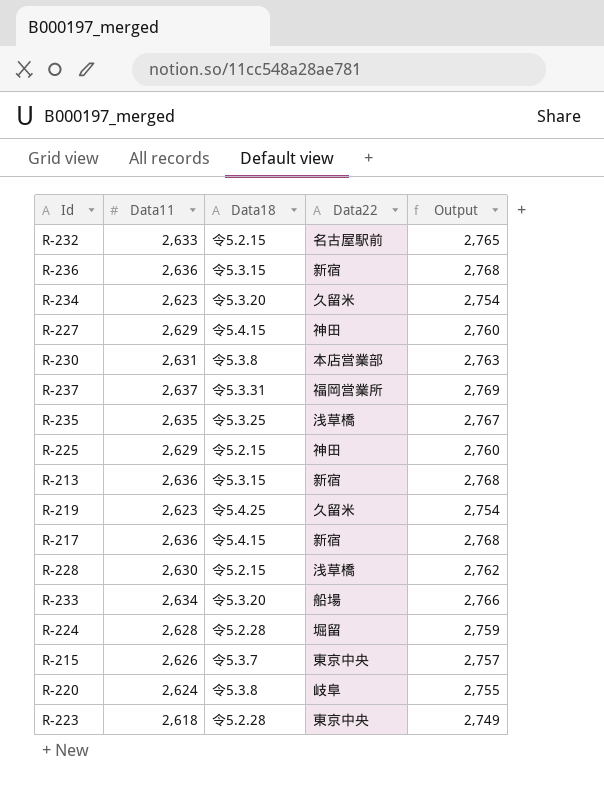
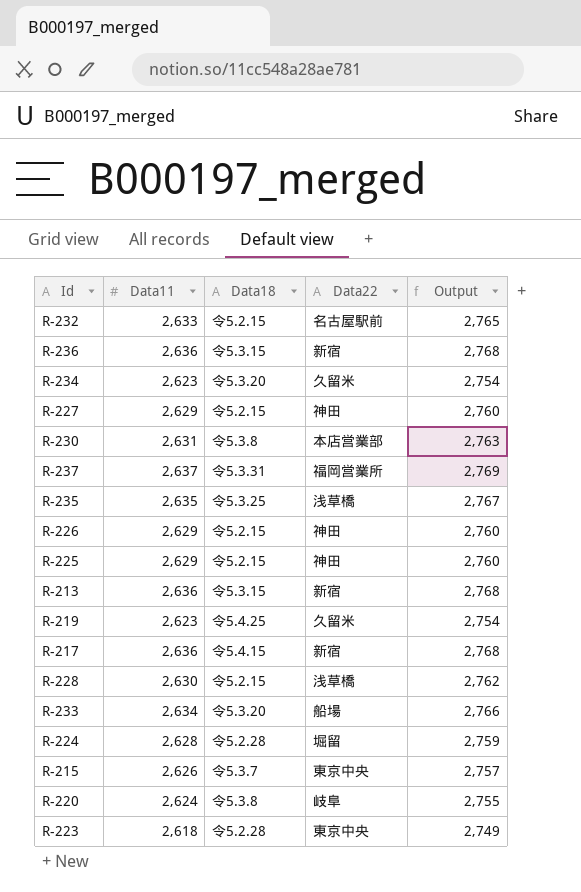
R-227 | Data18: 令5.4.15 -> 令5.2.15
row R-226: none -> 2,629 | 令5.2.15 | 神田 | 2,760

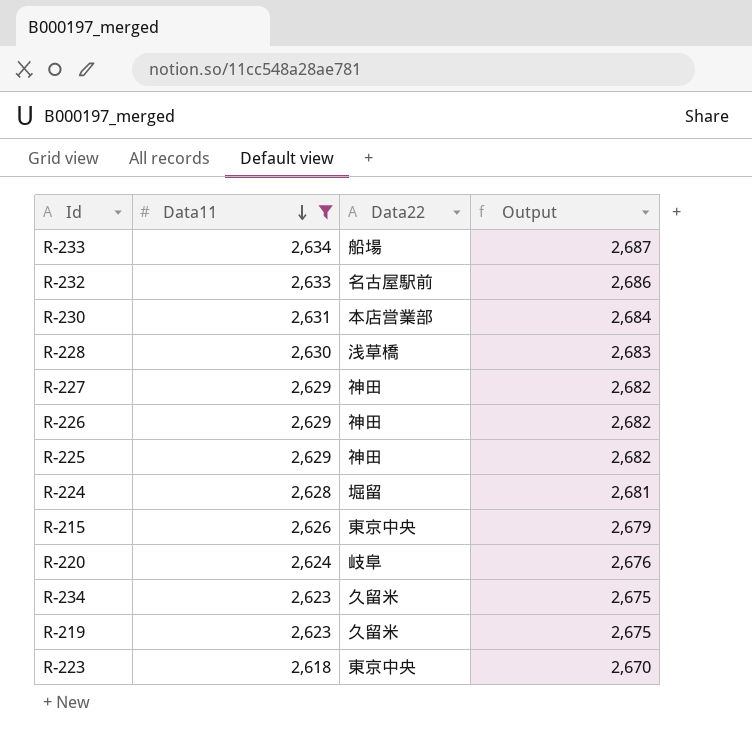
filter: none -> Data11 <= 2,634
row order: none -> Data11 descending
column Data18 | position: 3 -> none
column Output | formula: [Data11] * 1.05 -> [Data11] * 1.02

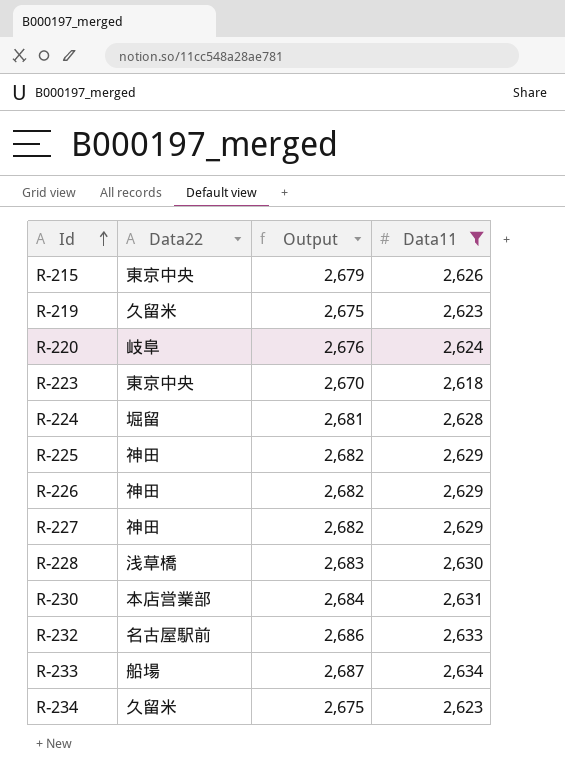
row order: Data11 descending -> Id ascending
column Data11 | position: 2 -> 4

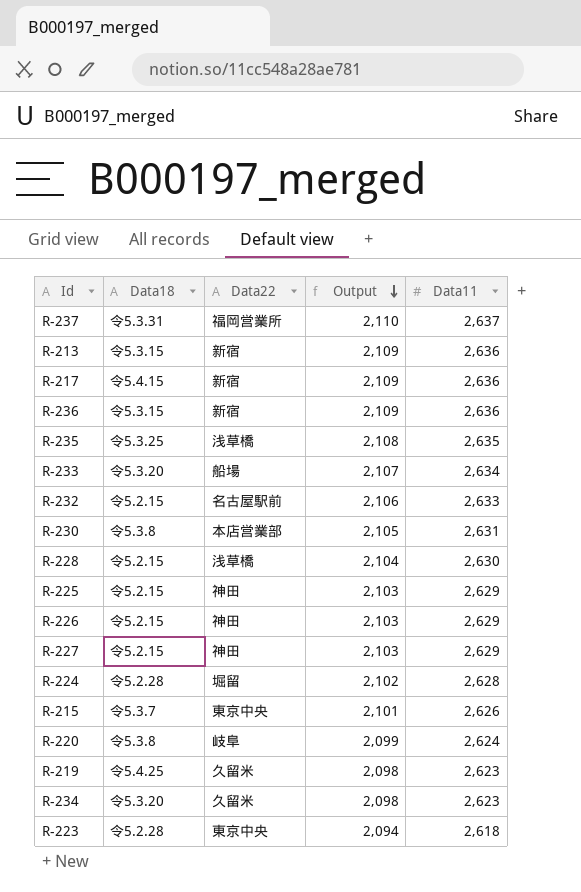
filter: Data11 <= 2,634 -> none
row order: Id ascending -> Output descending
column Data18 | position: none -> 2
column Output | formula: [Data11] * 1.02 -> [Data11] * 0.8

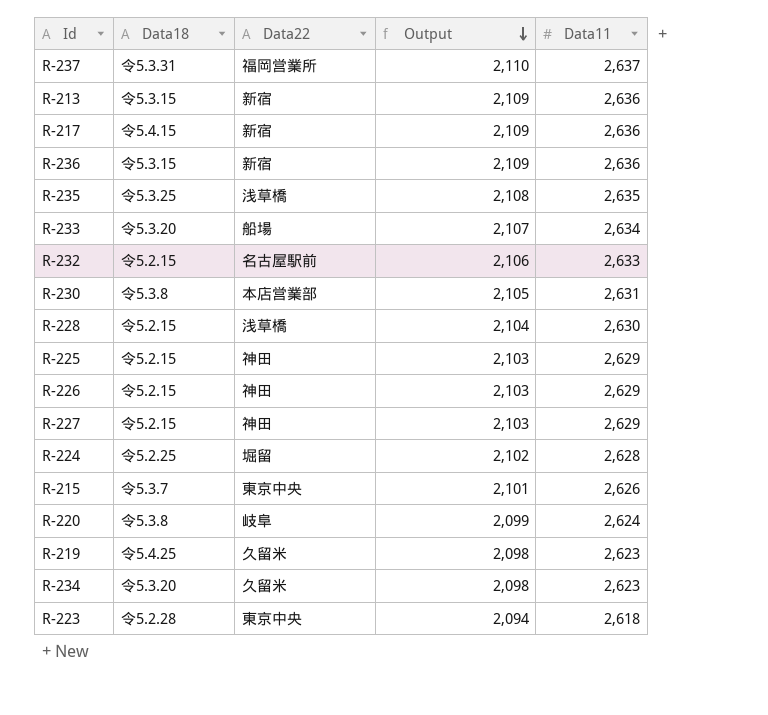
R-224 | Data18: 令5.2.28 -> 令5.2.25

